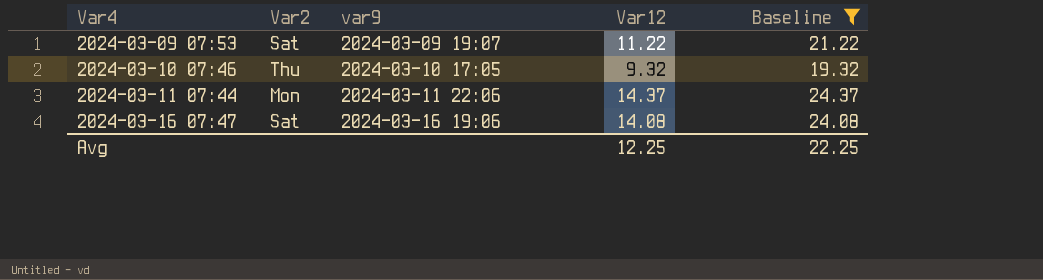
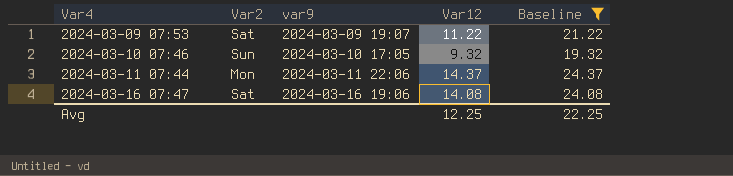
2024-03-10 07:46 | Var2: Thu -> Sun

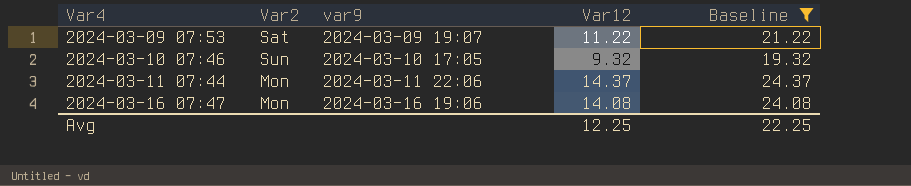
2024-03-16 07:47 | Var2: Sat -> Mon

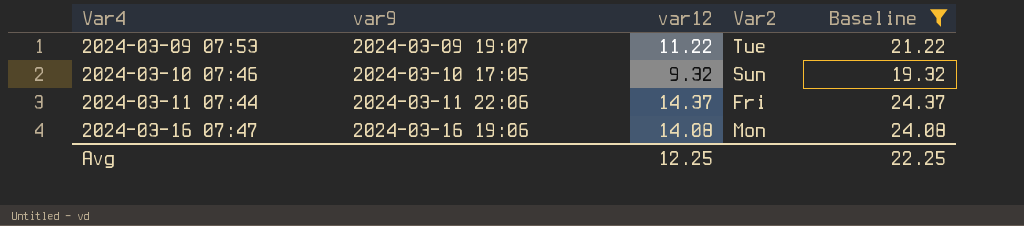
column name: Var12 -> var12
column Var2 | position: 2 -> 4
2024-03-09 07:53 | Var2: Sat -> Tue
2024-03-11 07:44 | Var2: Mon -> Fri

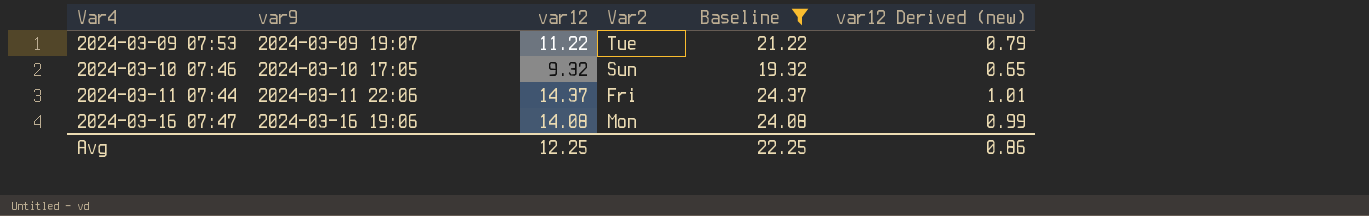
column var12 Derived (new) | formula: none -> [var12] * 0.07

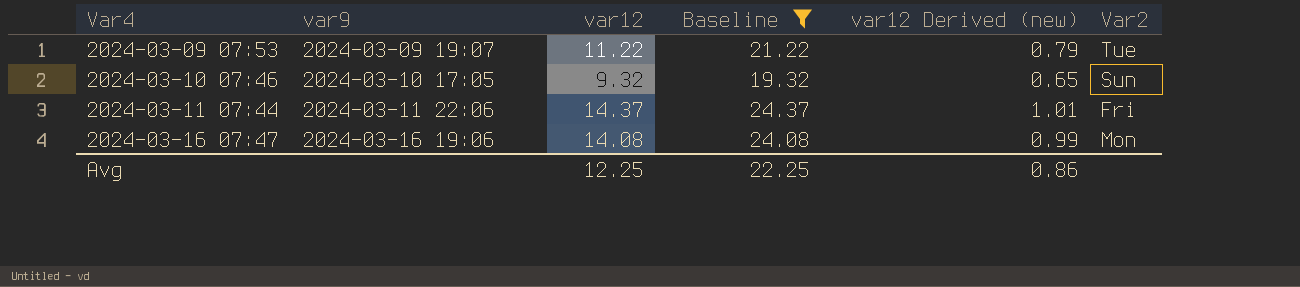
column Var2 | position: 4 -> 6

